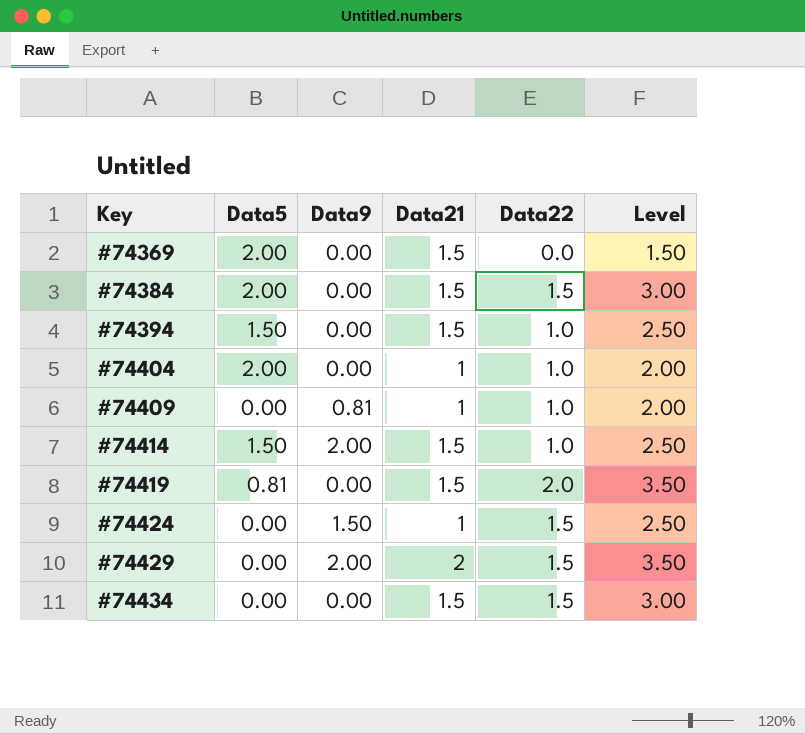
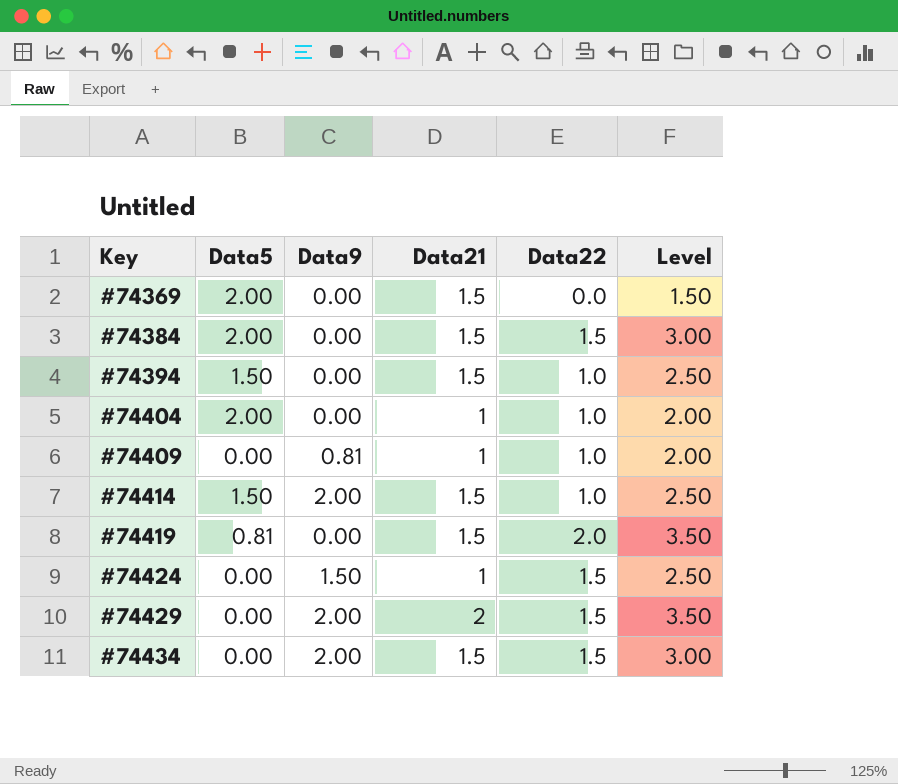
#74434 | Data9: 0.00 -> 2.00

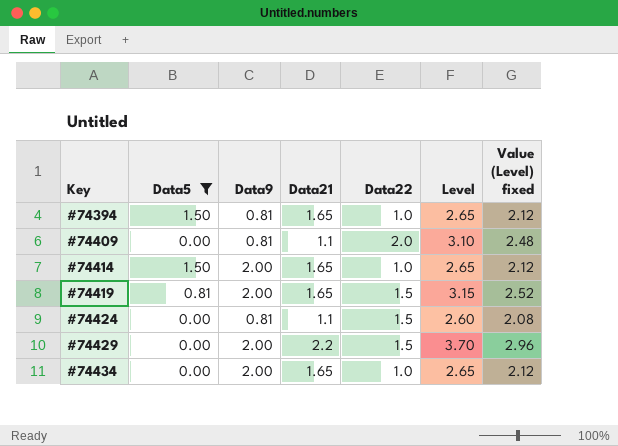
filter: none -> Data5 != 2.00
column Value (Level) fixed | formula: none -> [Level] * 0.8
#74394 | Data9: 0.00 -> 0.81
#74394 | Data21: 1.5 -> 1.65
#74394 | Level: 2.50 -> 2.65
#74409 | Data21: 1 -> 1.1
#74409 | Data22: 1.0 -> 2.0
#74409 | Level: 2.00 -> 3.10
#74414 | Data21: 1.5 -> 1.65
#74414 | Level: 2.50 -> 2.65
#74419 | Data9: 0.00 -> 2.00
#74419 | Data21: 1.5 -> 1.65
#74419 | Data22: 2.0 -> 1.5
#74419 | Level: 3.50 -> 3.15
#74424 | Data9: 1.50 -> 0.81
#74424 | Data21: 1 -> 1.1
#74424 | Level: 2.50 -> 2.60
#74429 | Data21: 2 -> 2.2
#74429 | Level: 3.50 -> 3.70
#74434 | Data21: 1.5 -> 1.65
#74434 | Data22: 1.5 -> 1.0
#74434 | Level: 3.00 -> 2.65

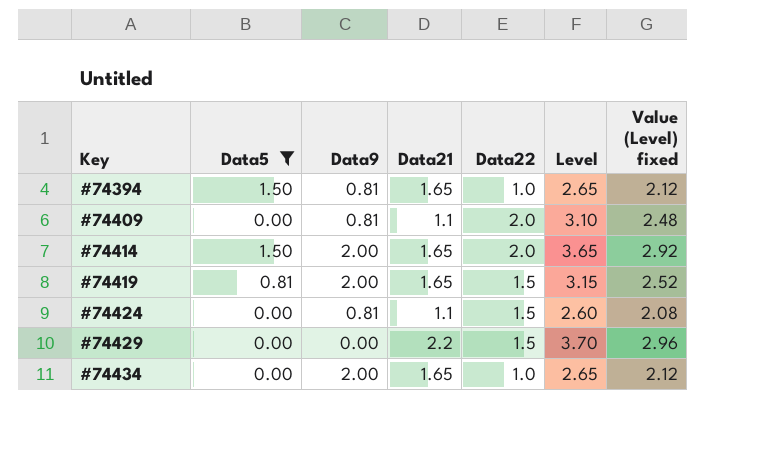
#74414 | Data22: 1.0 -> 2.0
#74414 | Level: 2.65 -> 3.65
#74414 | Value (Level) fixed: 2.12 -> 2.92
#74429 | Data9: 2.00 -> 0.00

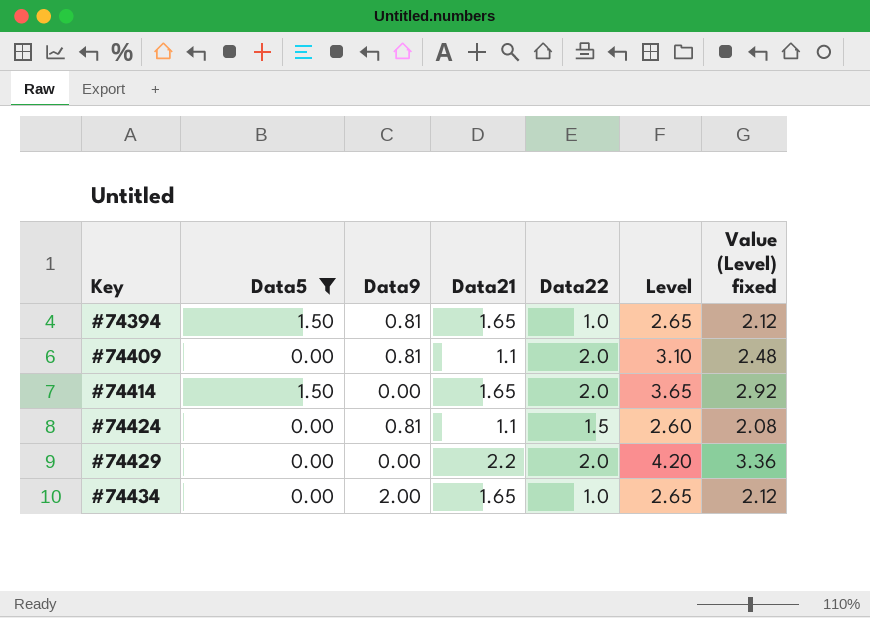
row #74419: 0.81 | 2.00 | 1.65 | 1.5 | 3.15 | 2.52 -> none
#74414 | Data9: 2.00 -> 0.00
#74429 | Data22: 1.5 -> 2.0
#74429 | Level: 3.70 -> 4.20
#74429 | Value (Level) fixed: 2.96 -> 3.36

